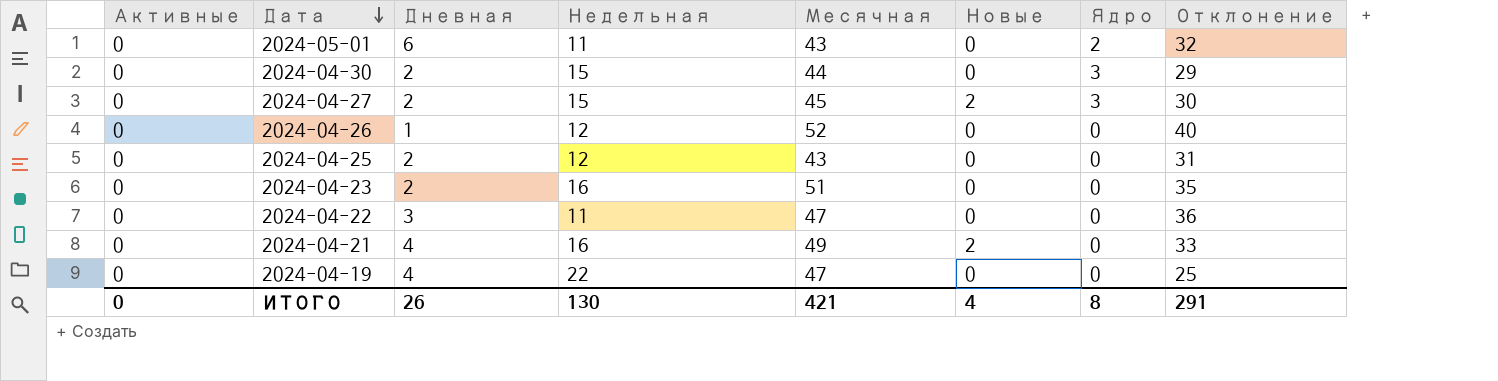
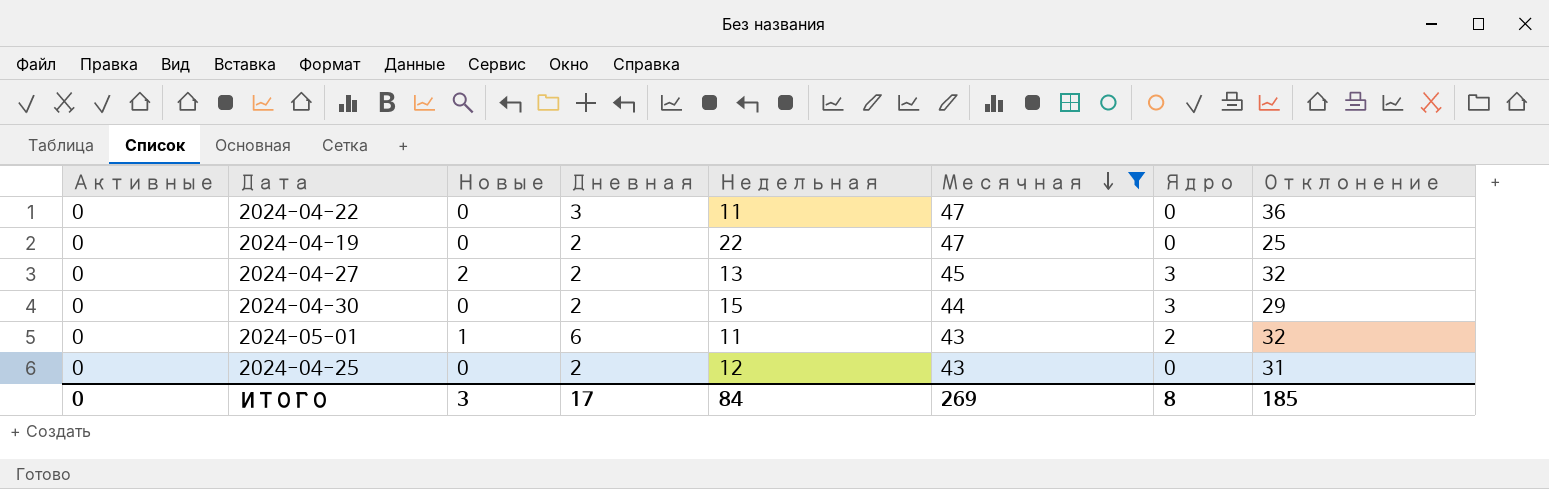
filter: none -> Месячная <= 47
row order: Дата descending -> Месячная descending
column Новые | position: 6 -> 3
2024-04-19 | Дневная: 4 -> 2
2024-04-27 | Недельная: 15 -> 13
2024-04-27 | Отклонение: 30 -> 32
2024-05-01 | Новые: 0 -> 1
ИТОГО | Новые: 4 -> 3
ИТОГО | Дневная: 26 -> 17
ИТОГО | Недельная: 130 -> 84
ИТОГО | Месячная: 421 -> 269
ИТОГО | Отклонение: 291 -> 185

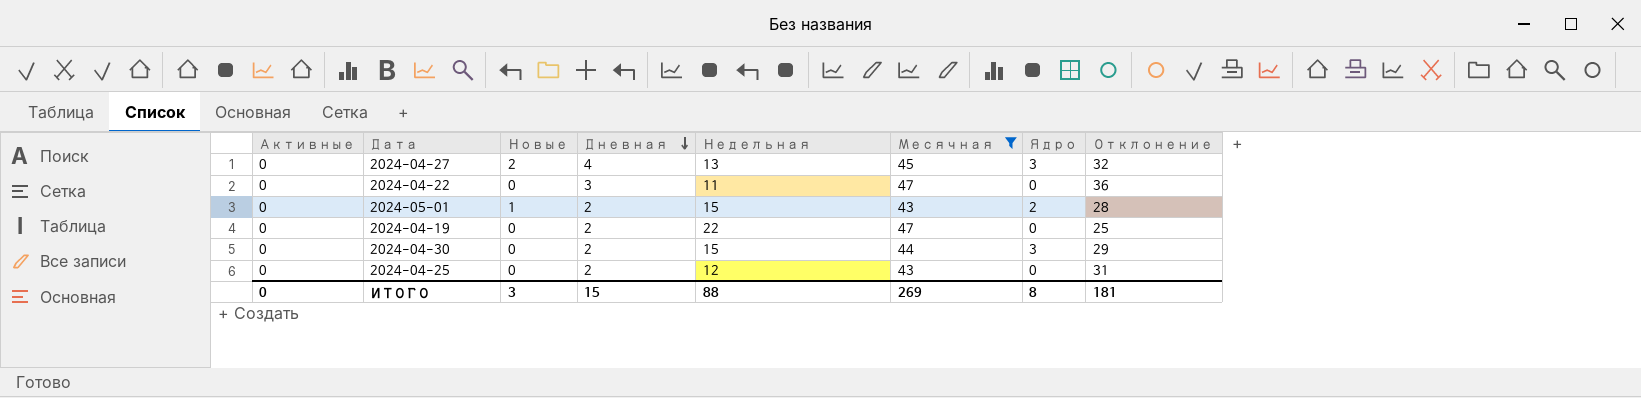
row order: Месячная descending -> Дневная descending
2024-04-27 | Дневная: 2 -> 4
2024-05-01 | Дневная: 6 -> 2
2024-05-01 | Недельная: 11 -> 15
2024-05-01 | Отклонение: 32 -> 28
ИТОГО | Дневная: 17 -> 15
ИТОГО | Недельная: 84 -> 88
ИТОГО | Отклонение: 185 -> 181

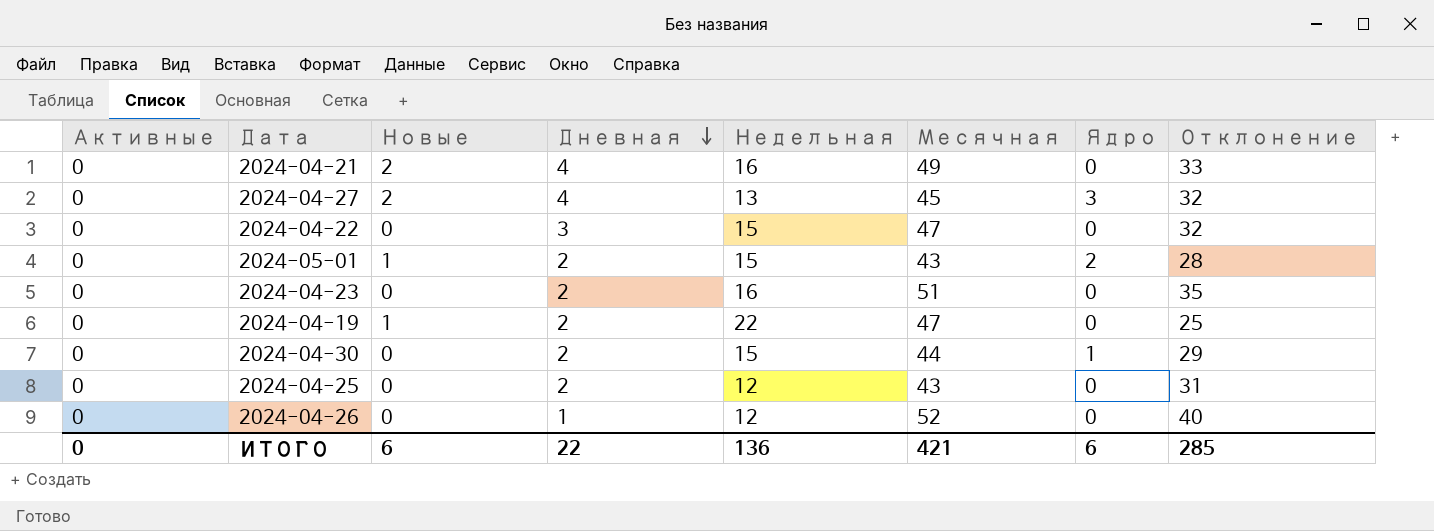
filter: Месячная <= 47 -> none
2024-04-22 | Недельная: 11 -> 15
2024-04-22 | Отклонение: 36 -> 32
2024-04-19 | Новые: 0 -> 1
2024-04-30 | Ядро: 3 -> 1
ИТОГО | Новые: 3 -> 6
ИТОГО | Дневная: 15 -> 22
ИТОГО | Недельная: 88 -> 136
ИТОГО | Месячная: 269 -> 421
ИТОГО | Ядро: 8 -> 6
ИТОГО | Отклонение: 181 -> 285

